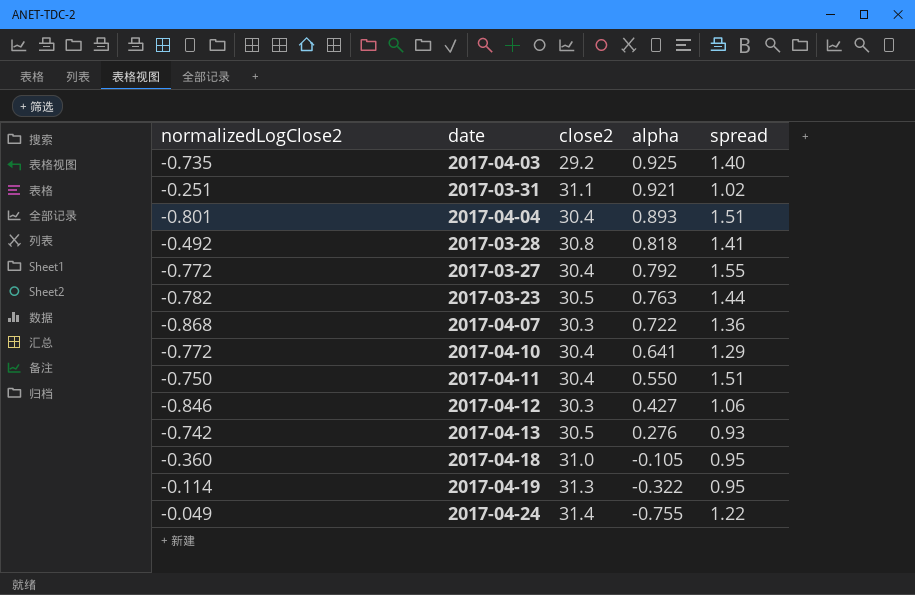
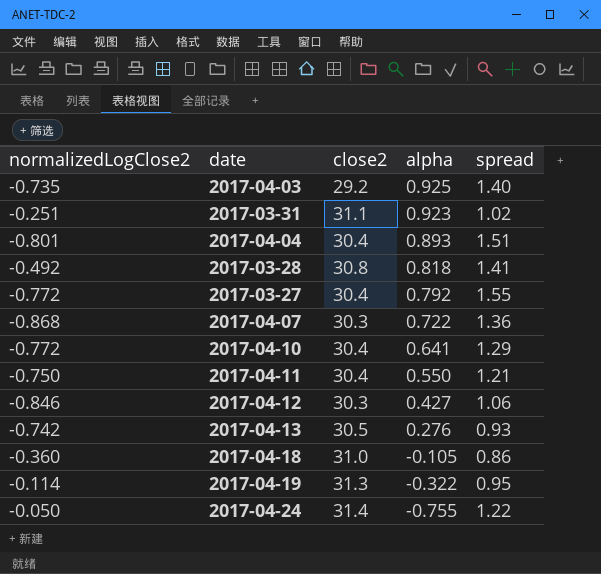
row 2017-03-23: -0.782 | 30.5 | 0.763 | 1.44 -> none
2017-03-31 | alpha: 0.921 -> 0.923
2017-04-11 | spread: 1.51 -> 1.21
2017-04-18 | spread: 0.95 -> 0.86
2017-04-24 | normalizedLogClose2: -0.049 -> -0.050

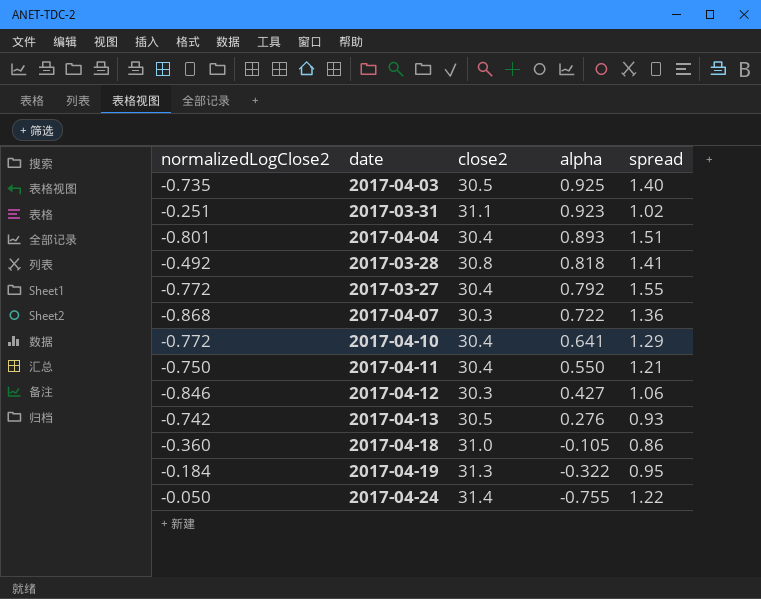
2017-04-03 | close2: 29.2 -> 30.5
2017-04-19 | normalizedLogClose2: -0.114 -> -0.184

